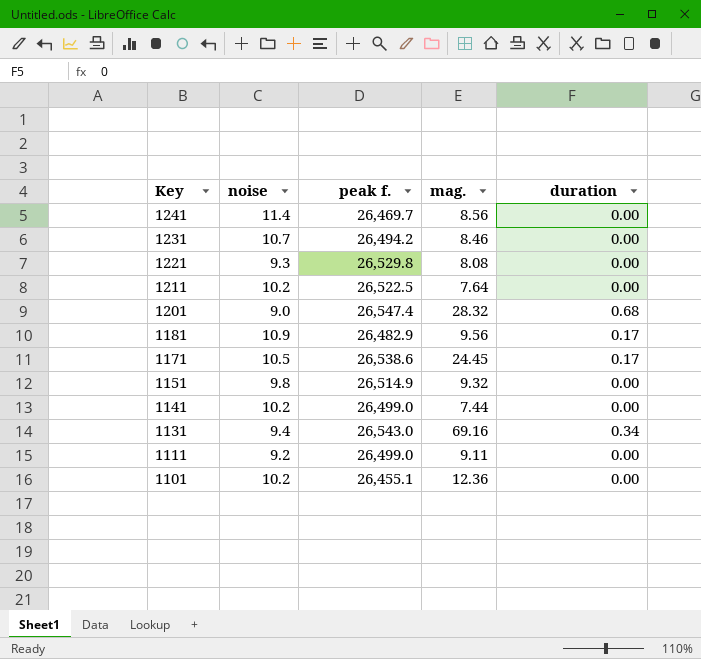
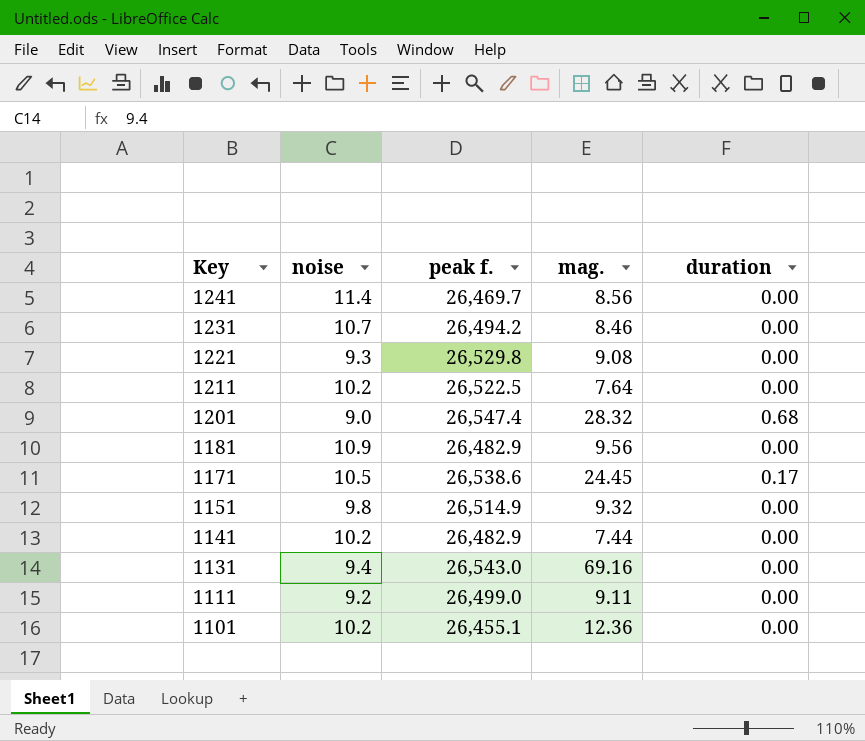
1221 | mag.: 8.08 -> 9.08
1181 | duration: 0.17 -> 0.00
1141 | peak f.: 26,499.0 -> 26,482.9
1131 | duration: 0.34 -> 0.00

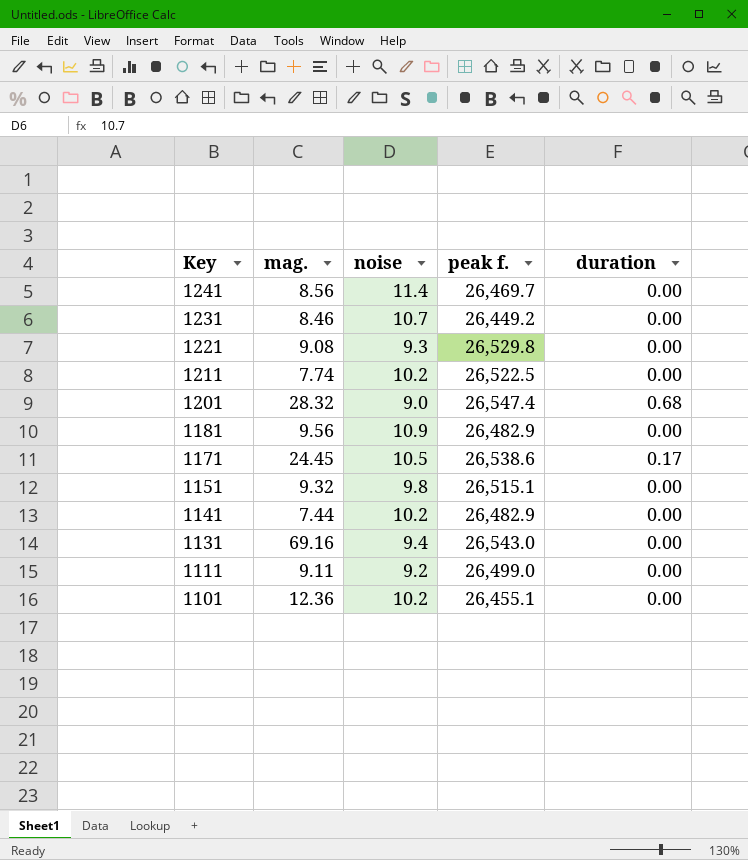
column mag. | position: 4 -> 2
1231 | peak f.: 26,494.2 -> 26,449.2
1211 | mag.: 7.64 -> 7.74
1151 | peak f.: 26,514.9 -> 26,515.1

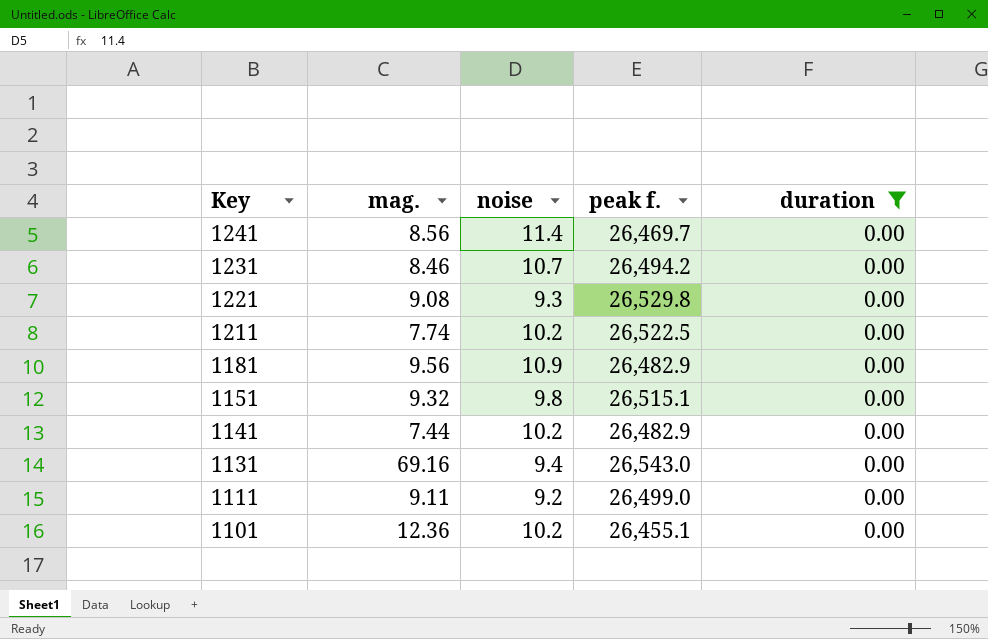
filter: none -> duration = 0.00
1231 | peak f.: 26,449.2 -> 26,494.2

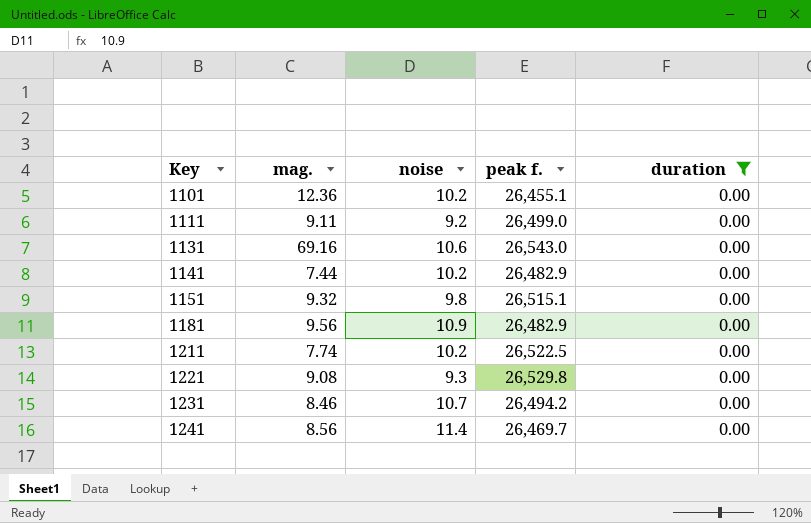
row order: Key descending -> Key ascending
1131 | noise: 9.4 -> 10.6

